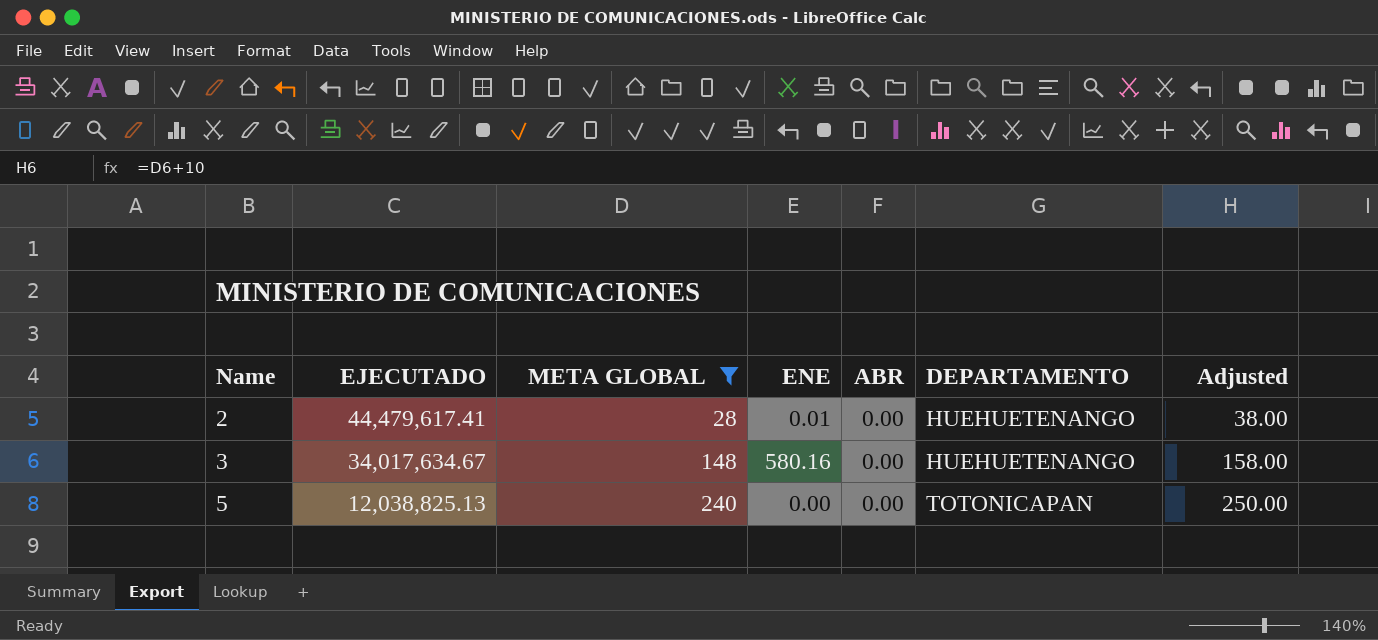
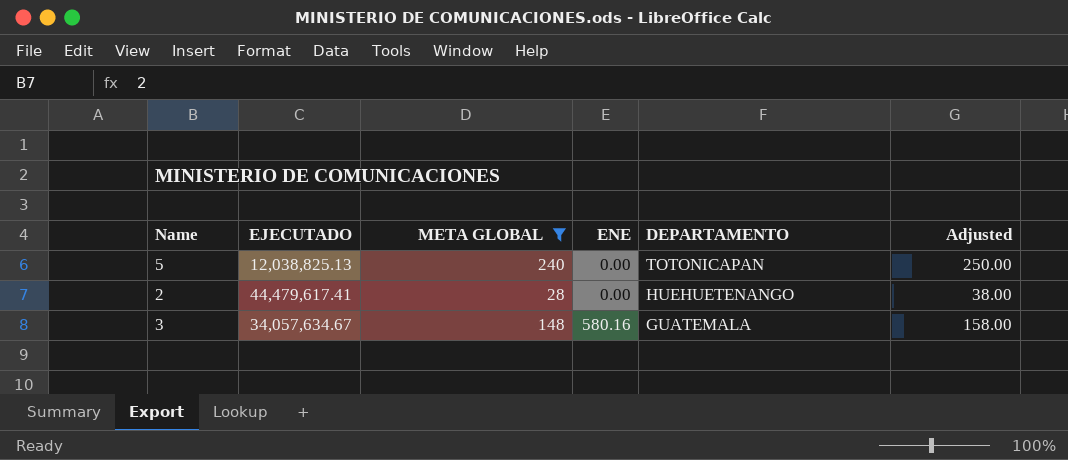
row order: Name ascending -> ENE ascending
column ABR | position: 5 -> none
2 | ENE: 0.01 -> 0.00
3 | EJECUTADO: 34,017,634.67 -> 34,057,634.67
3 | DEPARTAMENTO: HUEHUETENANGO -> GUATEMALA

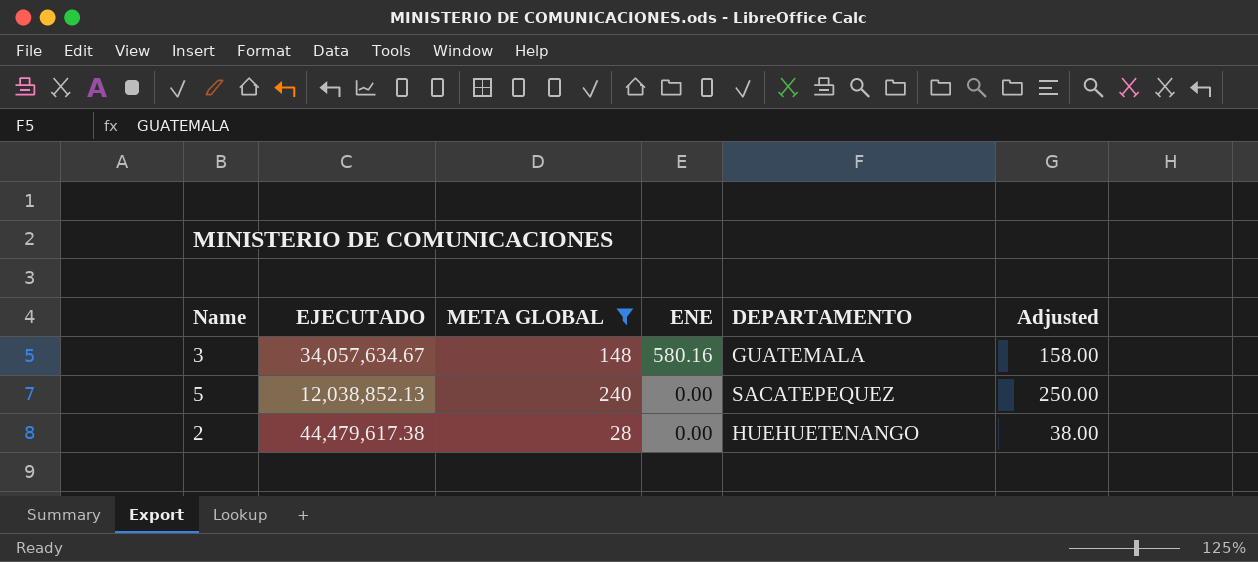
row order: ENE ascending -> ENE descending
5 | EJECUTADO: 12,038,825.13 -> 12,038,852.13
5 | DEPARTAMENTO: TOTONICAPAN -> SACATEPEQUEZ
2 | EJECUTADO: 44,479,617.41 -> 44,479,617.38

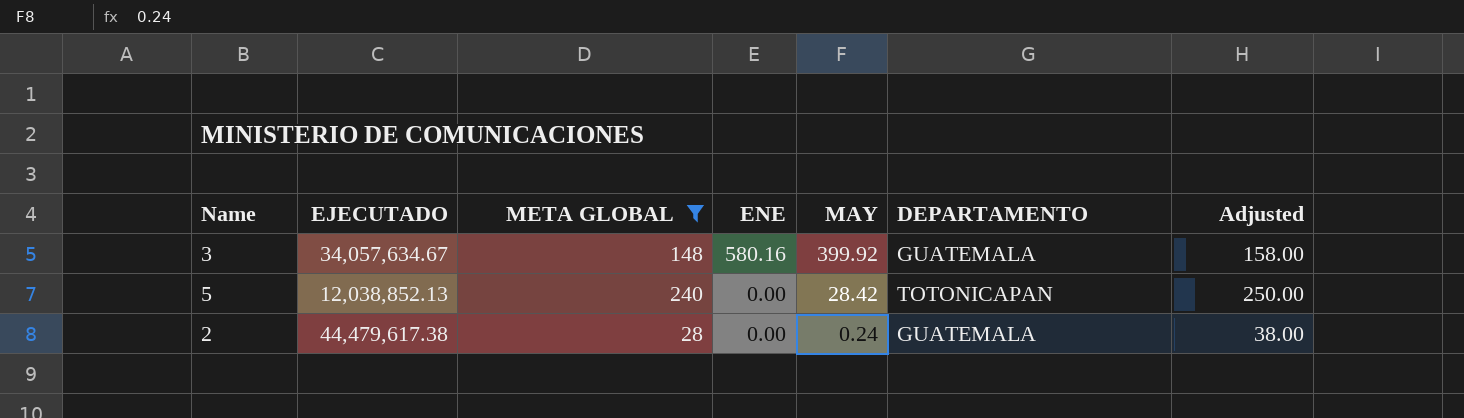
column MAY | position: none -> 5
5 | DEPARTAMENTO: SACATEPEQUEZ -> TOTONICAPAN
2 | DEPARTAMENTO: HUEHUETENANGO -> GUATEMALA

